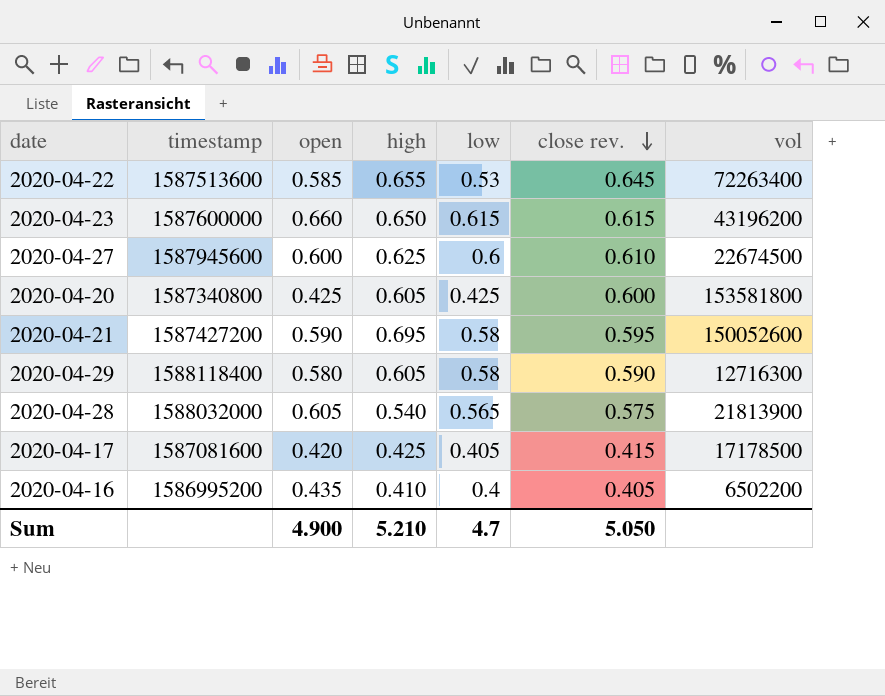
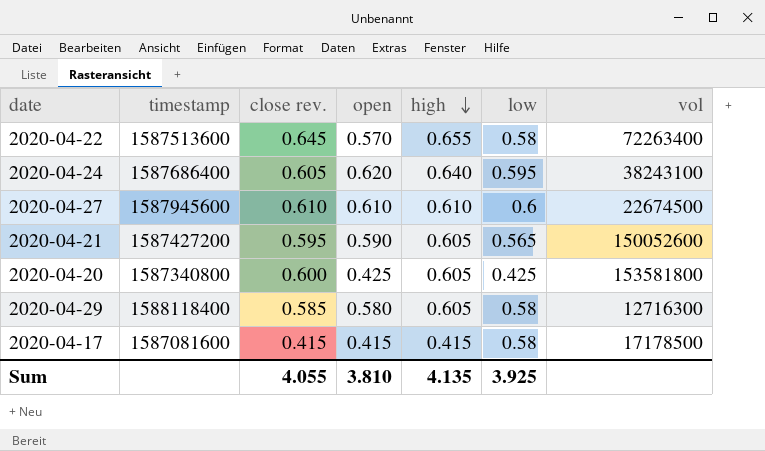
row order: close rev. descending -> high descending
column close rev. | position: 6 -> 3
row 2020-04-23: 1587600000 | 0.660 | 0.650 | 0.615 | 0.615 | 43196200 -> none
row 2020-04-28: 1588032000 | 0.605 | 0.540 | 0.565 | 0.575 | 21813900 -> none
row 2020-04-16: 1586995200 | 0.435 | 0.410 | 0.4 | 0.405 | 6502200 -> none
2020-04-22 | open: 0.585 -> 0.570
2020-04-22 | low: 0.53 -> 0.58
row 2020-04-24: none -> 1587686400 | 0.605 | 0.620 | 0.640 | 0.595 | 38243100
2020-04-27 | open: 0.600 -> 0.610
2020-04-27 | high: 0.625 -> 0.610
2020-04-21 | high: 0.695 -> 0.605
2020-04-21 | low: 0.58 -> 0.565
2020-04-29 | close rev.: 0.590 -> 0.585
2020-04-17 | open: 0.420 -> 0.415
2020-04-17 | high: 0.425 -> 0.415
2020-04-17 | low: 0.405 -> 0.58
Sum | close rev.: 5.050 -> 4.055
Sum | open: 4.900 -> 3.810
Sum | high: 5.210 -> 4.135
Sum | low: 4.7 -> 3.925

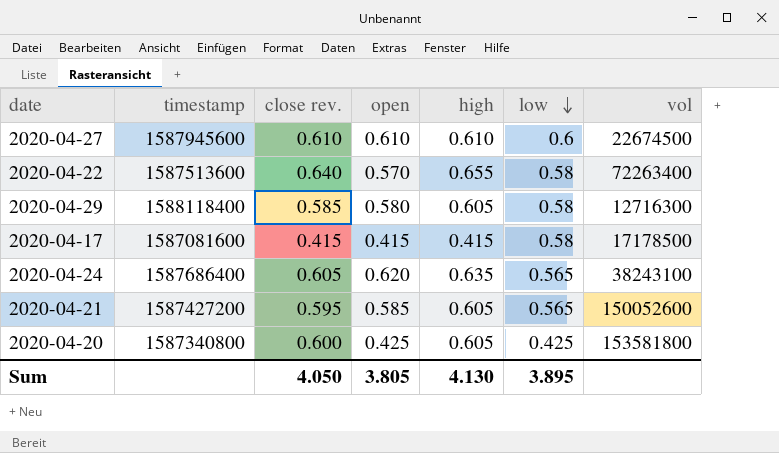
row order: high descending -> low descending
2020-04-22 | close rev.: 0.645 -> 0.640
2020-04-24 | high: 0.640 -> 0.635
2020-04-24 | low: 0.595 -> 0.565
2020-04-21 | open: 0.590 -> 0.585
Sum | close rev.: 4.055 -> 4.050
Sum | open: 3.810 -> 3.805
Sum | high: 4.135 -> 4.130
Sum | low: 3.925 -> 3.895

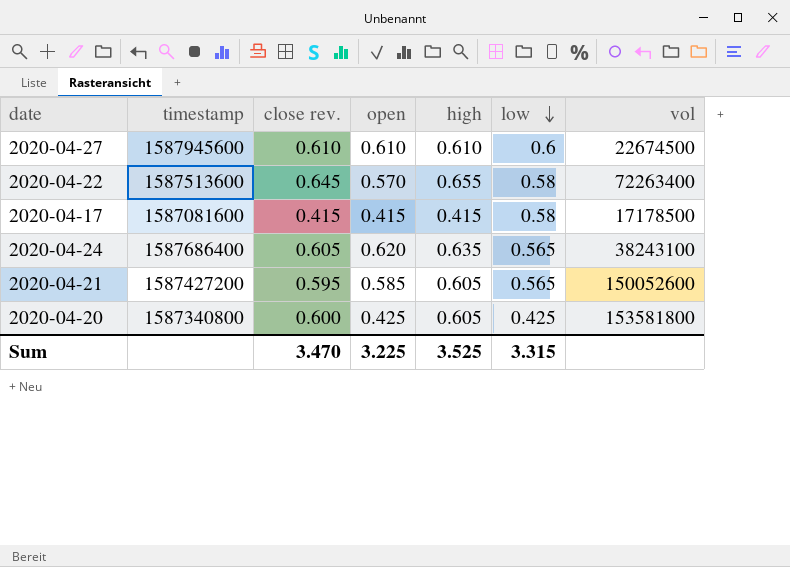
row 2020-04-29: 1588118400 | 0.585 | 0.580 | 0.605 | 0.58 | 12716300 -> none
2020-04-22 | close rev.: 0.640 -> 0.645
Sum | close rev.: 4.050 -> 3.470
Sum | open: 3.805 -> 3.225
Sum | high: 4.130 -> 3.525
Sum | low: 3.895 -> 3.315

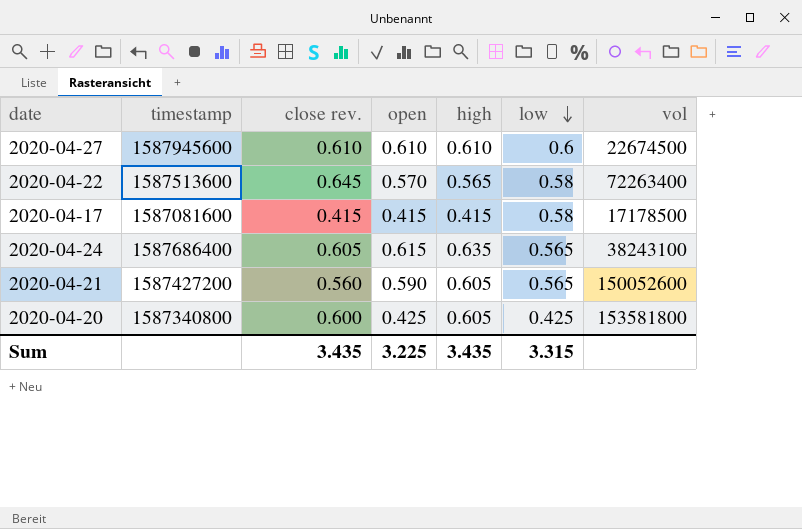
2020-04-22 | high: 0.655 -> 0.565
2020-04-24 | open: 0.620 -> 0.615
2020-04-21 | close rev.: 0.595 -> 0.560
2020-04-21 | open: 0.585 -> 0.590
Sum | close rev.: 3.470 -> 3.435
Sum | high: 3.525 -> 3.435

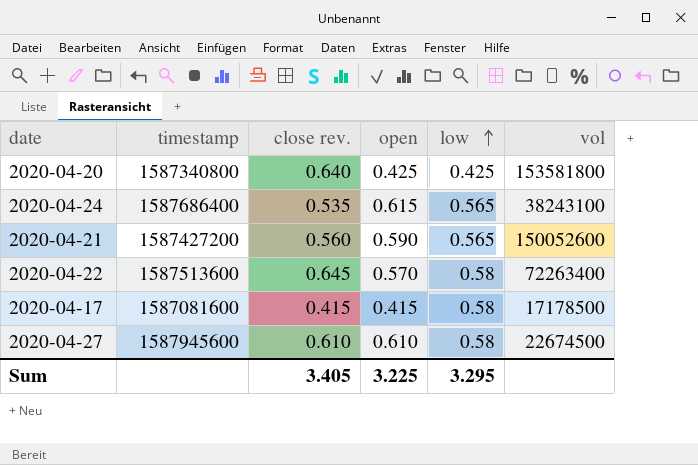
row order: low descending -> low ascending
column high | position: 5 -> none
2020-04-20 | close rev.: 0.600 -> 0.640
2020-04-24 | close rev.: 0.605 -> 0.535
2020-04-27 | low: 0.6 -> 0.58
Sum | close rev.: 3.435 -> 3.405
Sum | low: 3.315 -> 3.295

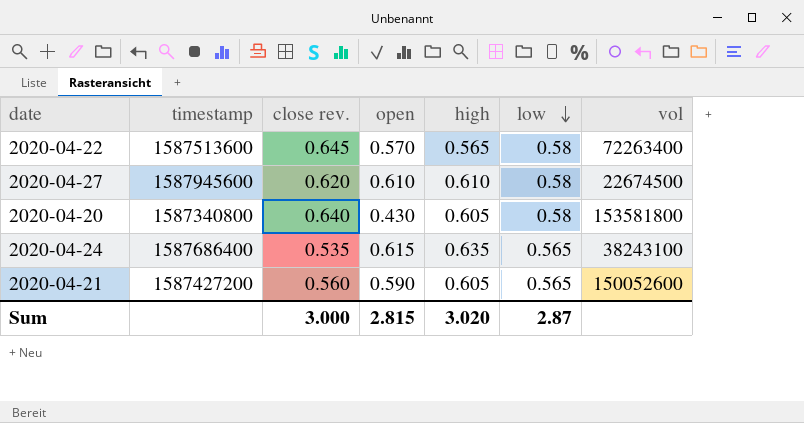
row order: low ascending -> low descending
column high | position: none -> 5
row 2020-04-17: 1587081600 | 0.415 | 0.415 | 0.58 | 17178500 -> none
2020-04-27 | close rev.: 0.610 -> 0.620
2020-04-20 | open: 0.425 -> 0.430
2020-04-20 | low: 0.425 -> 0.58
Sum | close rev.: 3.405 -> 3.000
Sum | open: 3.225 -> 2.815
Sum | low: 3.295 -> 2.87

